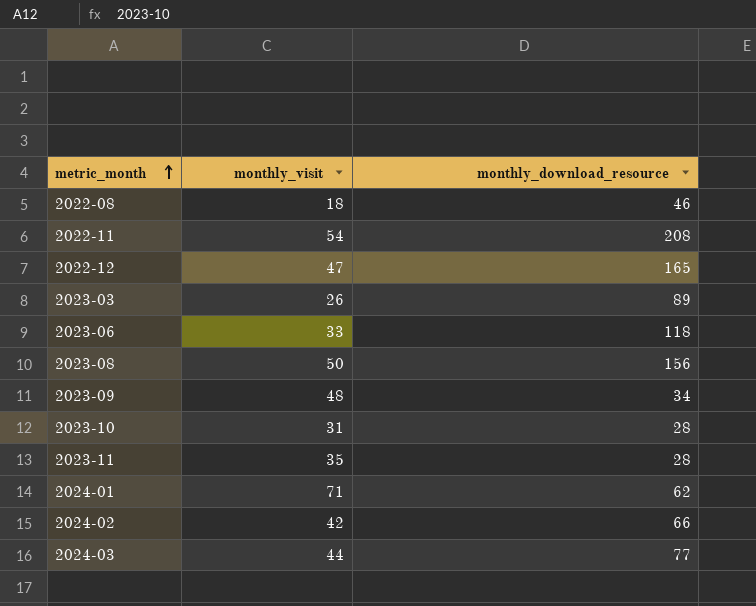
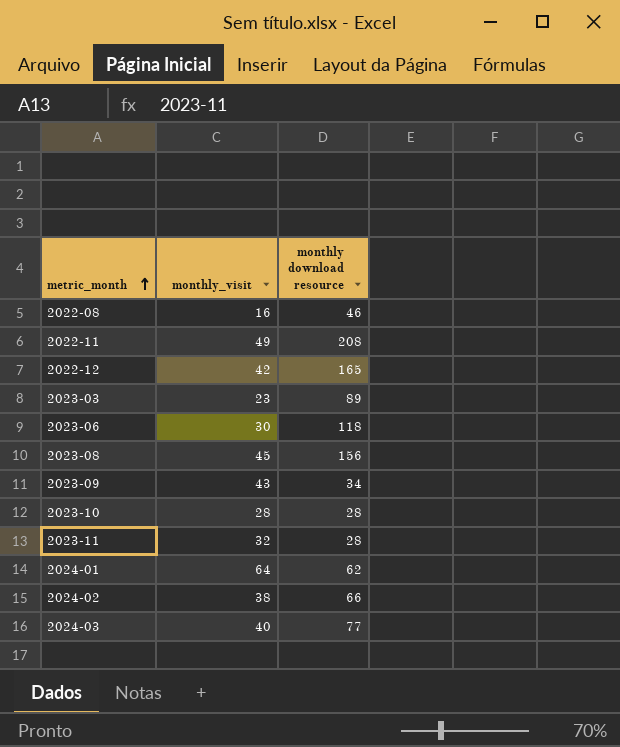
column name: monthly_download_resource -> monthly download resource
2022-08 | monthly_visit: 18 -> 16
2022-11 | monthly_visit: 54 -> 49
2022-12 | monthly_visit: 47 -> 42
2023-03 | monthly_visit: 26 -> 23
2023-06 | monthly_visit: 33 -> 30
2023-08 | monthly_visit: 50 -> 45
2023-09 | monthly_visit: 48 -> 43
2023-10 | monthly_visit: 31 -> 28
2023-11 | monthly_visit: 35 -> 32
2024-01 | monthly_visit: 71 -> 64
2024-02 | monthly_visit: 42 -> 38
2024-03 | monthly_visit: 44 -> 40

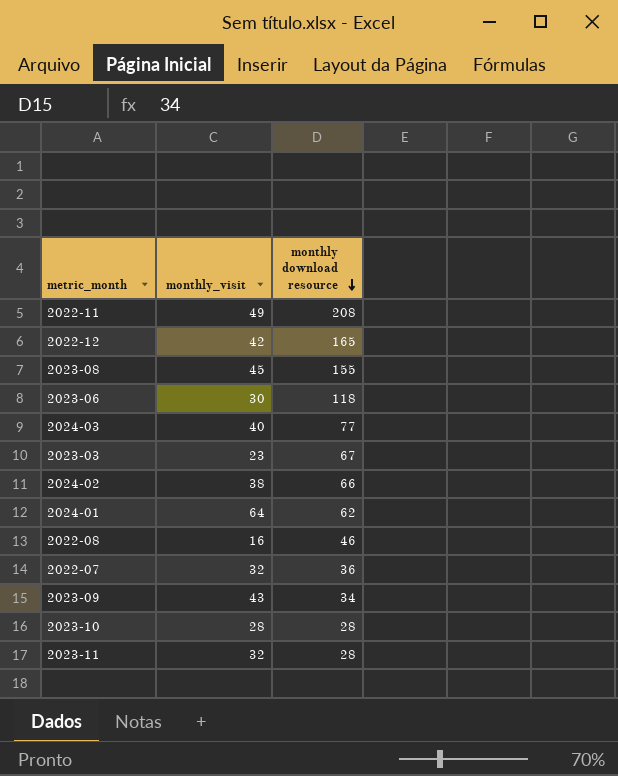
row order: metric_month ascending -> monthly download resource descending
2023-08 | monthly download resource: 156 -> 155
2023-03 | monthly download resource: 89 -> 67
row 2022-07: none -> 32 | 36

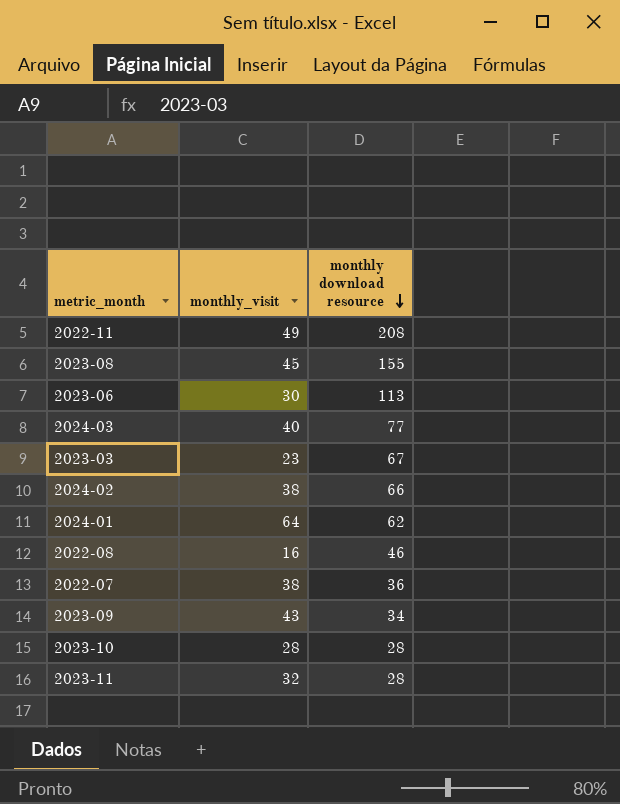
row 2022-12: 42 | 165 -> none
2023-06 | monthly download resource: 118 -> 113
2022-07 | monthly_visit: 32 -> 38

